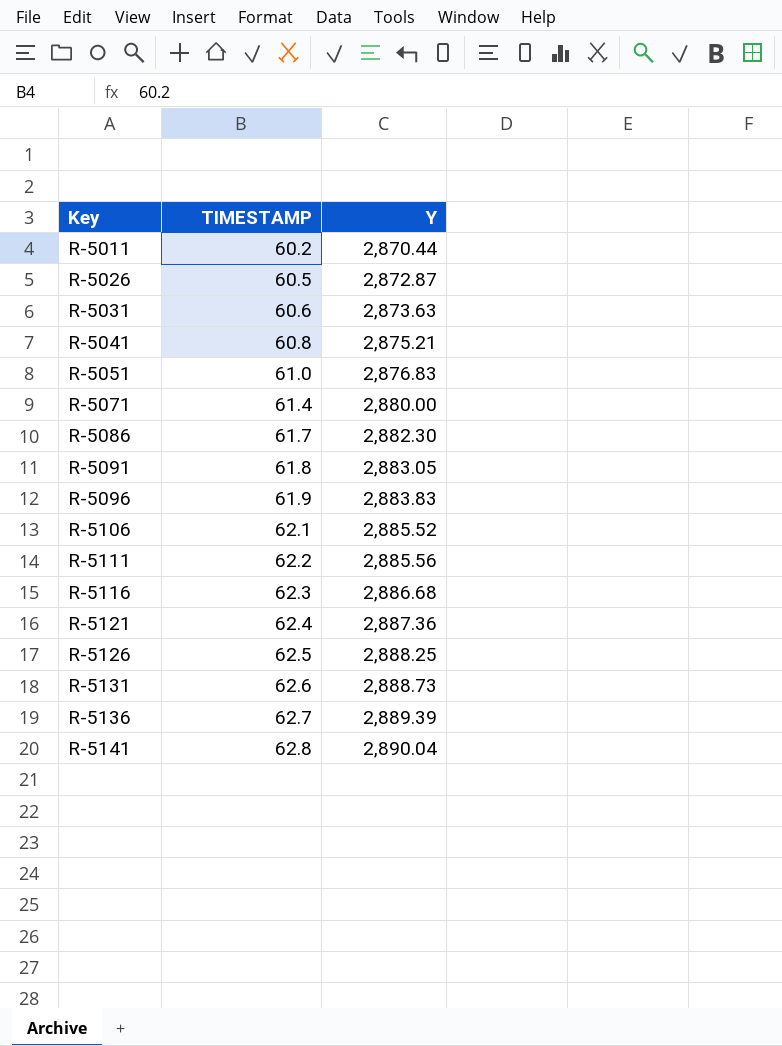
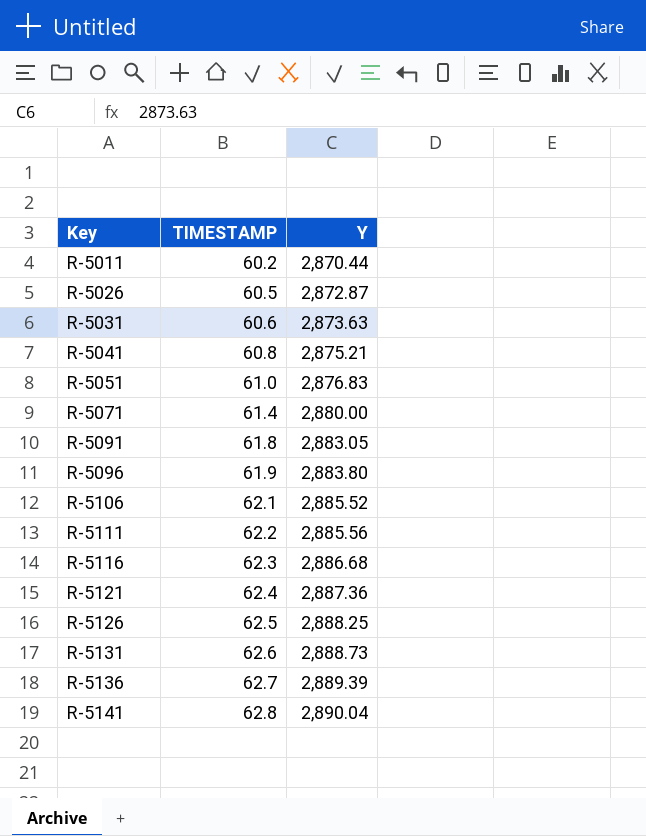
row R-5086: 61.7 | 2,882.30 -> none
R-5096 | Y: 2,883.83 -> 2,883.80

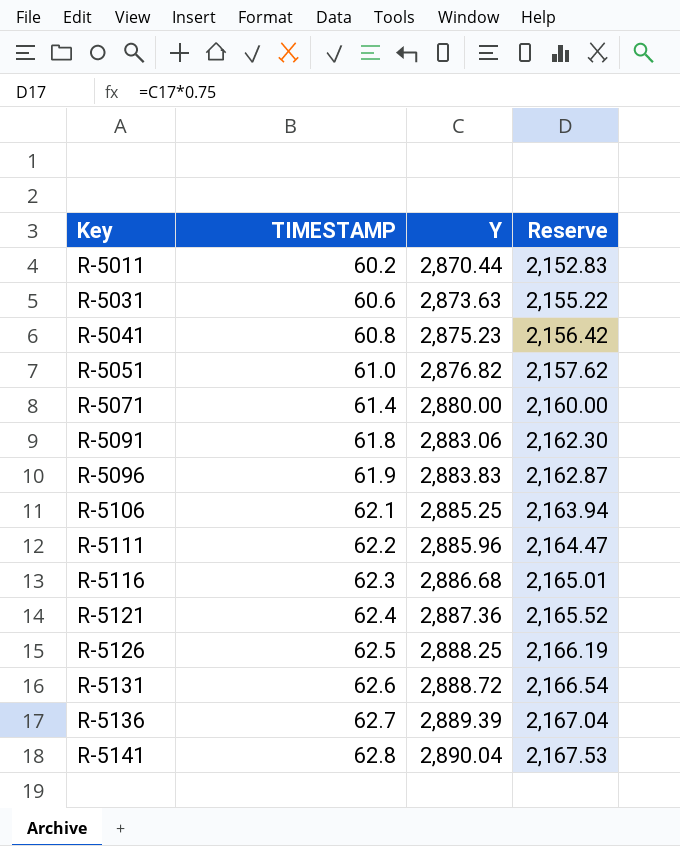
column Reserve | formula: none -> [Y] * 0.75
row R-5026: 60.5 | 2,872.87 -> none
R-5041 | Y: 2,875.21 -> 2,875.23
R-5051 | Y: 2,876.83 -> 2,876.82
R-5091 | Y: 2,883.05 -> 2,883.06
R-5096 | Y: 2,883.80 -> 2,883.83
R-5106 | Y: 2,885.52 -> 2,885.25
R-5111 | Y: 2,885.56 -> 2,885.96
R-5131 | Y: 2,888.73 -> 2,888.72

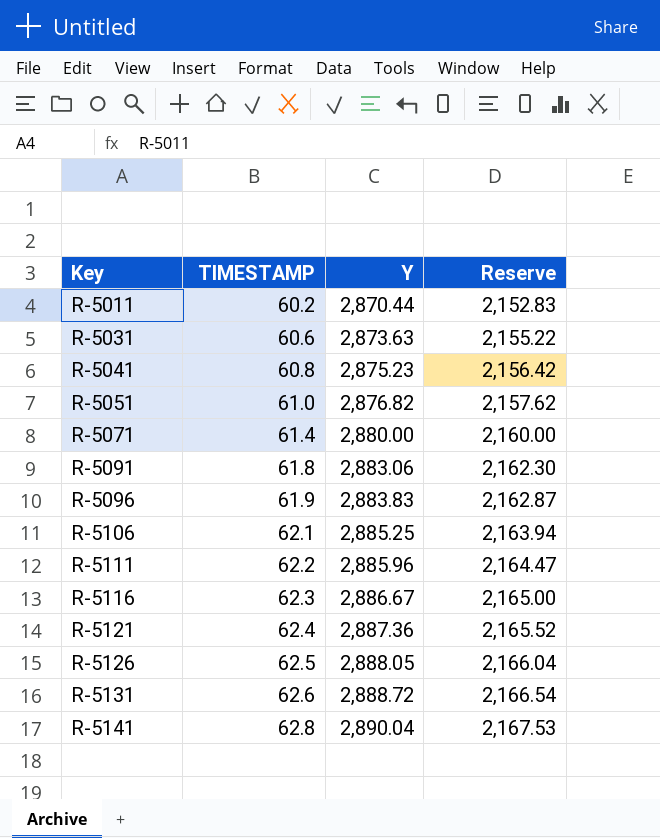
row R-5136: 62.7 | 2,889.39 | 2,167.04 -> none
R-5116 | Y: 2,886.68 -> 2,886.67
R-5116 | Reserve: 2,165.01 -> 2,165.00
R-5126 | Y: 2,888.25 -> 2,888.05
R-5126 | Reserve: 2,166.19 -> 2,166.04

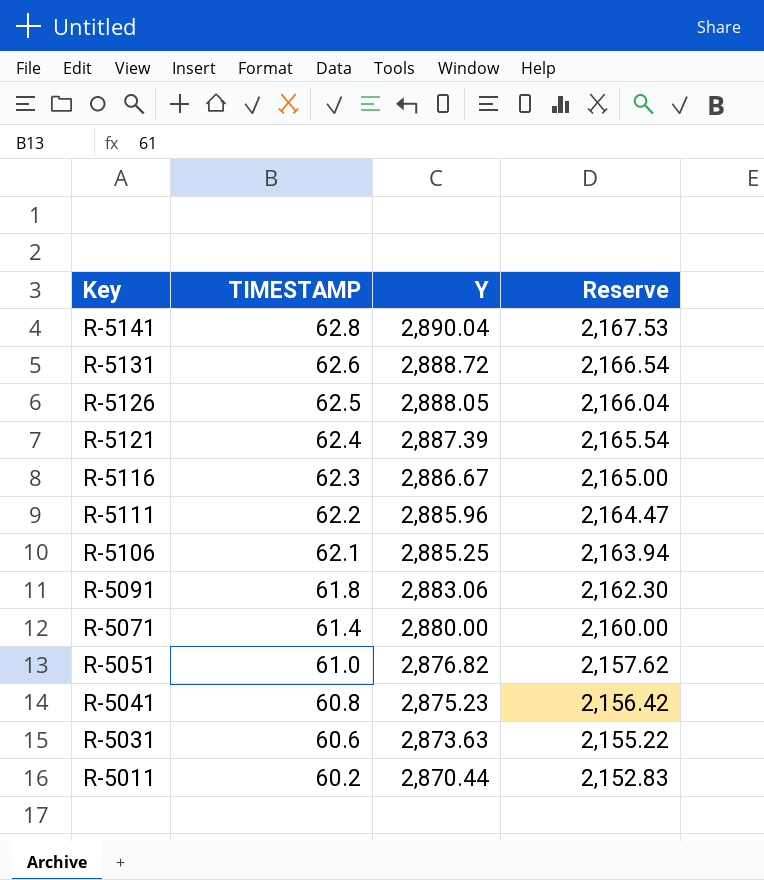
row order: Key ascending -> Key descending
row R-5096: 61.9 | 2,883.83 | 2,162.87 -> none
R-5121 | Y: 2,887.36 -> 2,887.39
R-5121 | Reserve: 2,165.52 -> 2,165.54

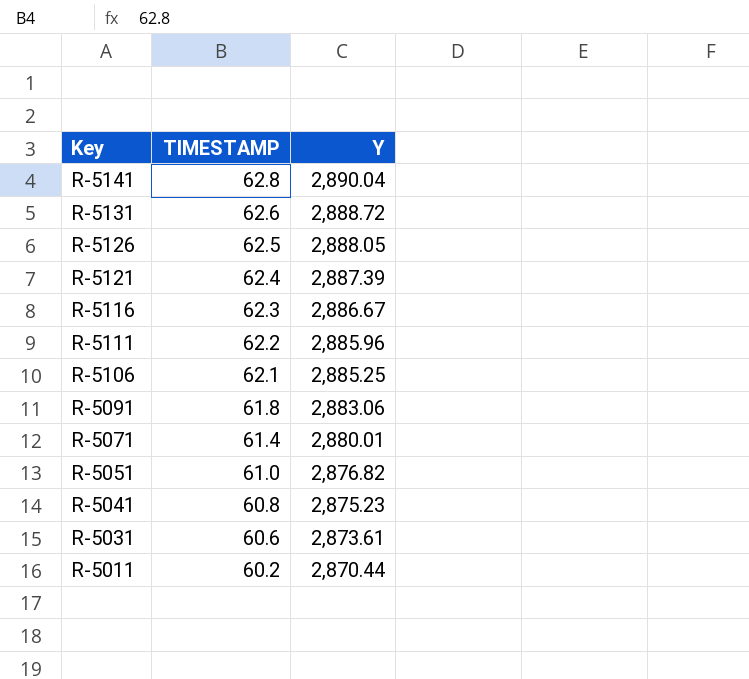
column Reserve | formula: [Y] * 0.75 -> none
R-5071 | Y: 2,880.00 -> 2,880.01
R-5031 | Y: 2,873.63 -> 2,873.61

